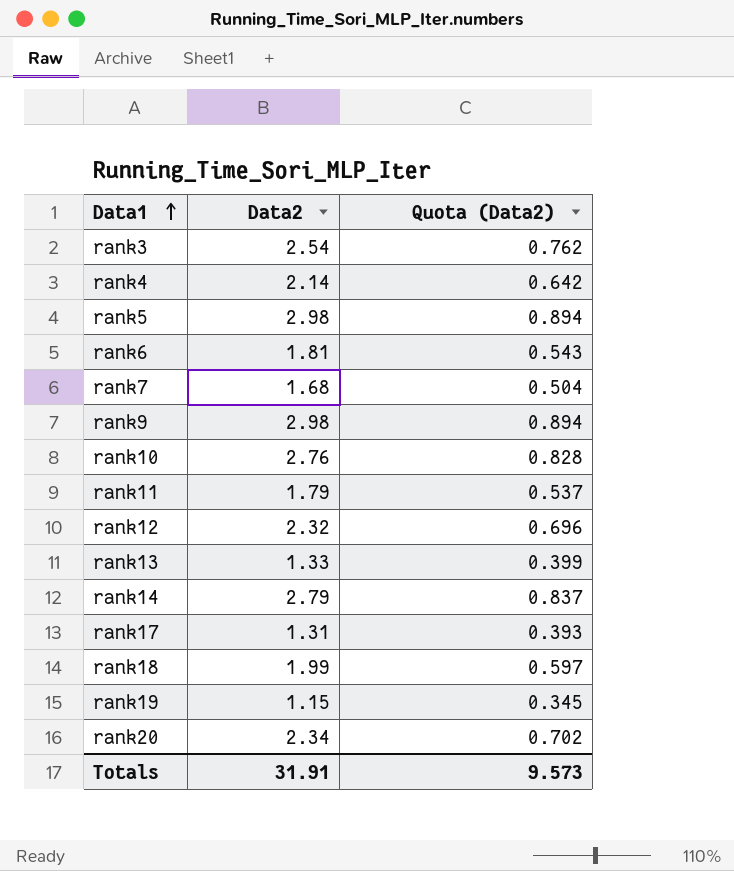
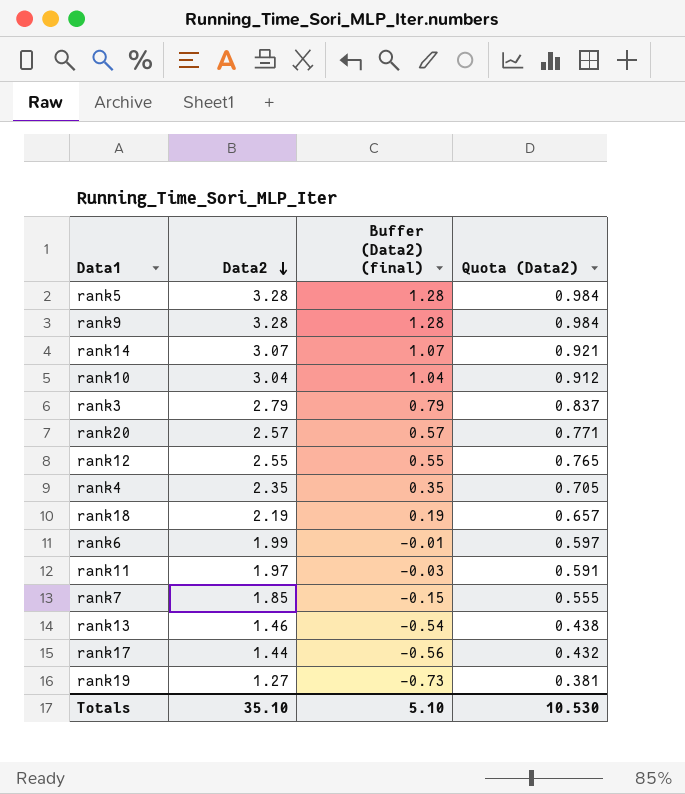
row order: Data1 ascending -> Data2 descending
column Buffer (Data2) (final) | formula: none -> [Data2] - 2
rank5 | Data2: 2.98 -> 3.28
rank5 | Quota (Data2): 0.894 -> 0.984
rank9 | Data2: 2.98 -> 3.28
rank9 | Quota (Data2): 0.894 -> 0.984
rank14 | Data2: 2.79 -> 3.07
rank14 | Quota (Data2): 0.837 -> 0.921
rank10 | Data2: 2.76 -> 3.04
rank10 | Quota (Data2): 0.828 -> 0.912
rank3 | Data2: 2.54 -> 2.79
rank3 | Quota (Data2): 0.762 -> 0.837
rank20 | Data2: 2.34 -> 2.57
rank20 | Quota (Data2): 0.702 -> 0.771
rank12 | Data2: 2.32 -> 2.55
rank12 | Quota (Data2): 0.696 -> 0.765
rank4 | Data2: 2.14 -> 2.35
rank4 | Quota (Data2): 0.642 -> 0.705
rank18 | Data2: 1.99 -> 2.19
rank18 | Quota (Data2): 0.597 -> 0.657
rank6 | Data2: 1.81 -> 1.99
rank6 | Quota (Data2): 0.543 -> 0.597
rank11 | Data2: 1.79 -> 1.97
rank11 | Quota (Data2): 0.537 -> 0.591
rank7 | Data2: 1.68 -> 1.85
rank7 | Quota (Data2): 0.504 -> 0.555
rank13 | Data2: 1.33 -> 1.46
rank13 | Quota (Data2): 0.399 -> 0.438
rank17 | Data2: 1.31 -> 1.44
rank17 | Quota (Data2): 0.393 -> 0.432
rank19 | Data2: 1.15 -> 1.27
rank19 | Quota (Data2): 0.345 -> 0.381
Totals | Data2: 31.91 -> 35.10
Totals | Quota (Data2): 9.573 -> 10.530

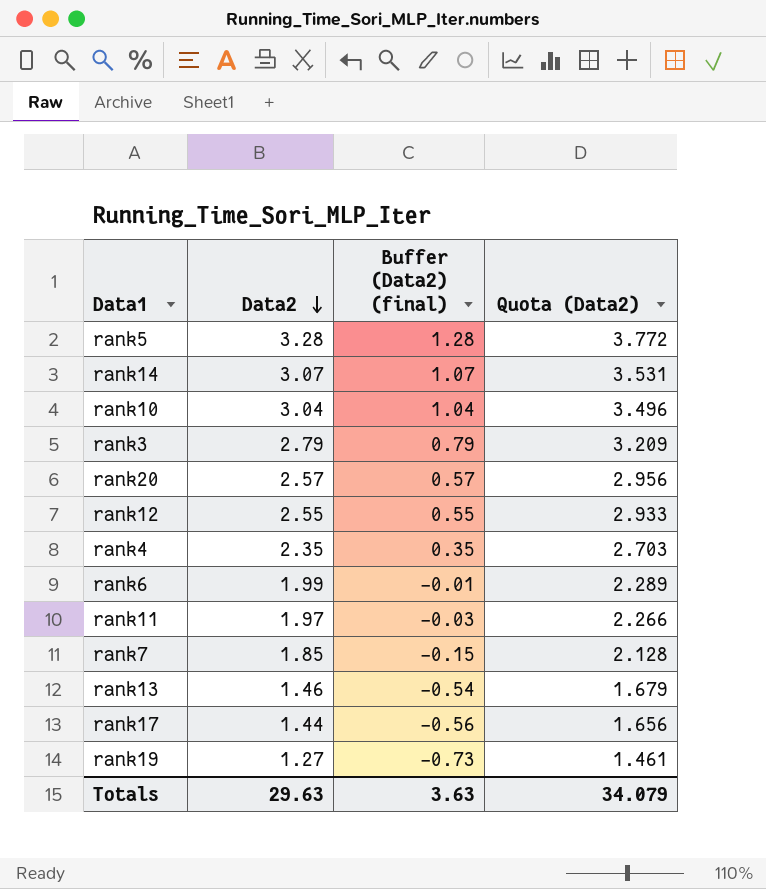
column Quota (Data2) | formula: [Data2] * 0.3 -> [Data2] * 1.15
row rank9: 3.28 | 1.28 | 0.984 -> none
row rank18: 2.19 | 0.19 | 0.657 -> none
Totals | Data2: 35.10 -> 29.63
Totals | Buffer (Data2) (final): 5.10 -> 3.63
Totals | Quota (Data2): 10.530 -> 34.079

